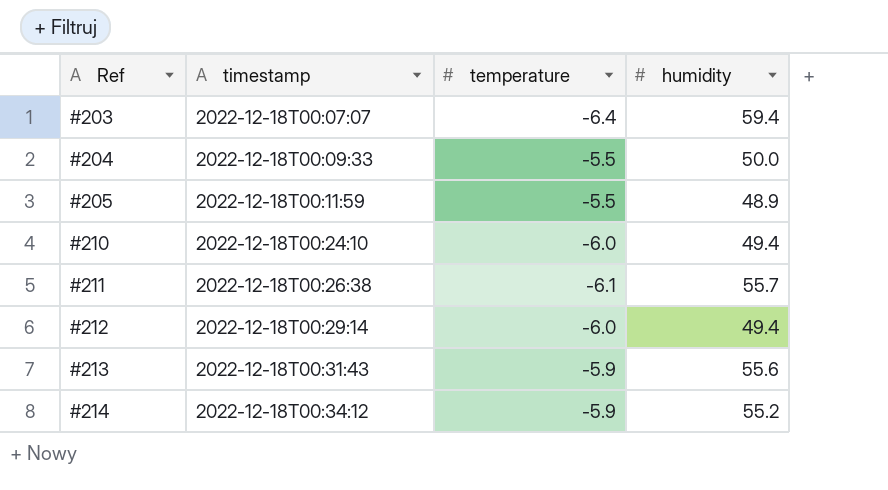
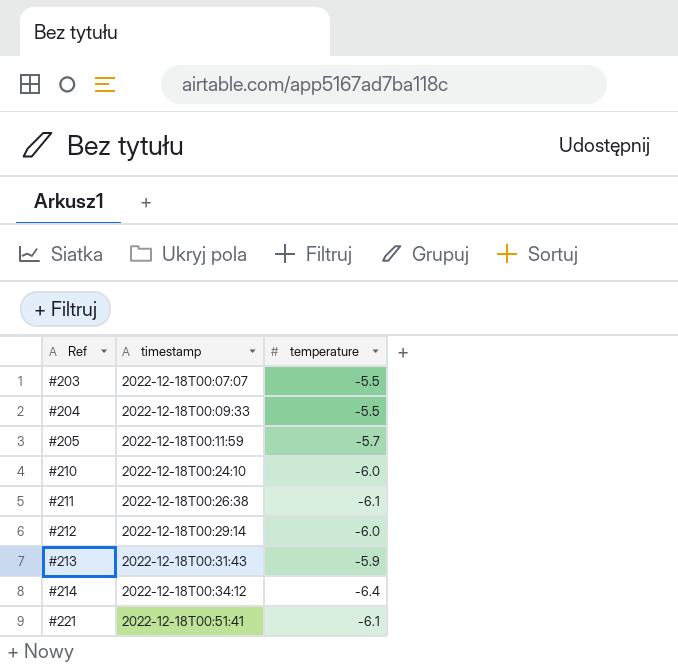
column humidity | position: 4 -> none
#203 | temperature: -6.4 -> -5.5
#205 | temperature: -5.5 -> -5.7
#214 | temperature: -5.9 -> -6.4
row #221: none -> 2022-12-18T00:51:41 | -6.1

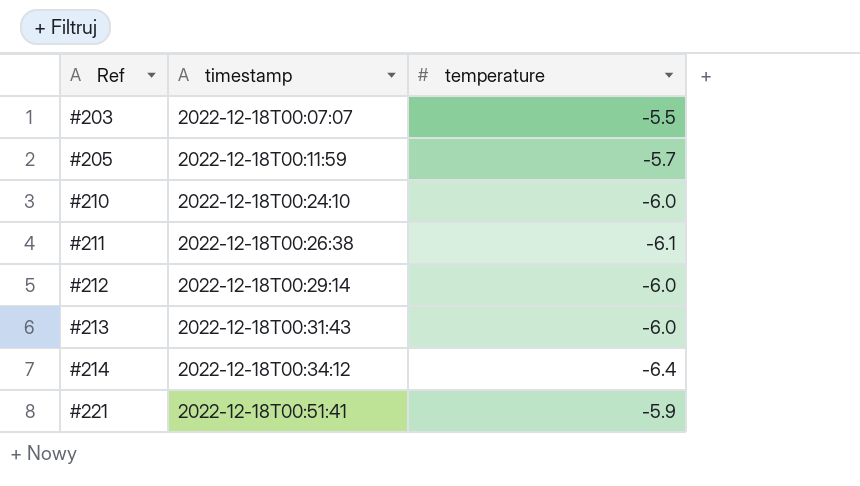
row #204: 2022-12-18T00:09:33 | -5.5 -> none
#213 | temperature: -5.9 -> -6.0
#221 | temperature: -6.1 -> -5.9

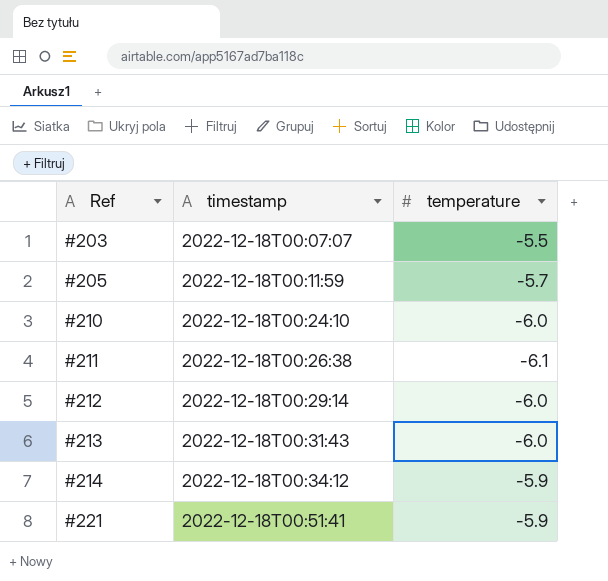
#214 | temperature: -6.4 -> -5.9

